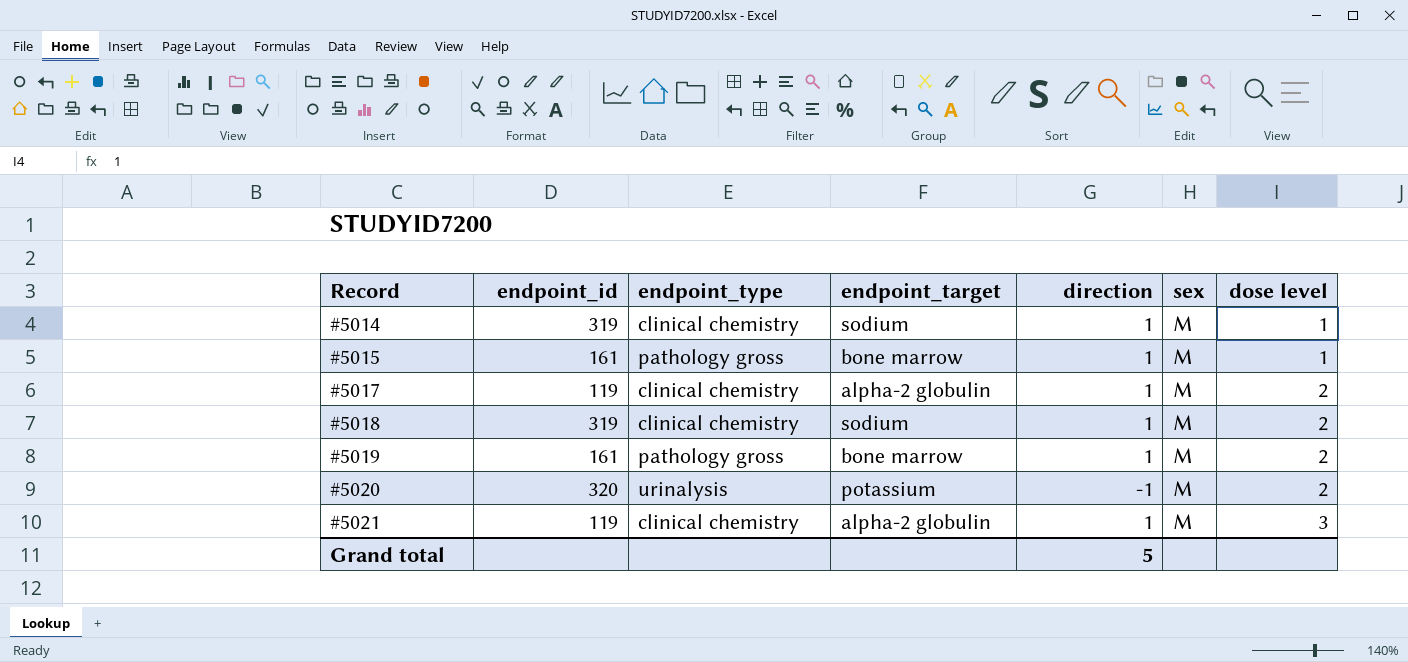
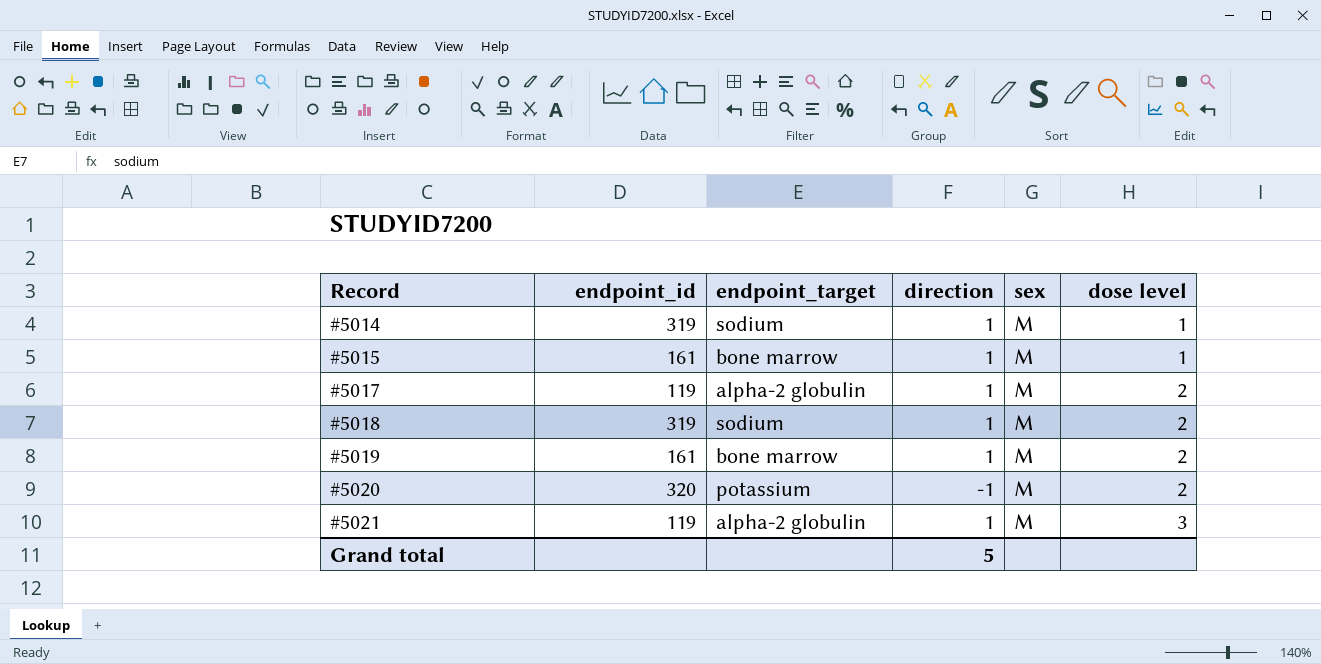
column endpoint_type | position: 3 -> none

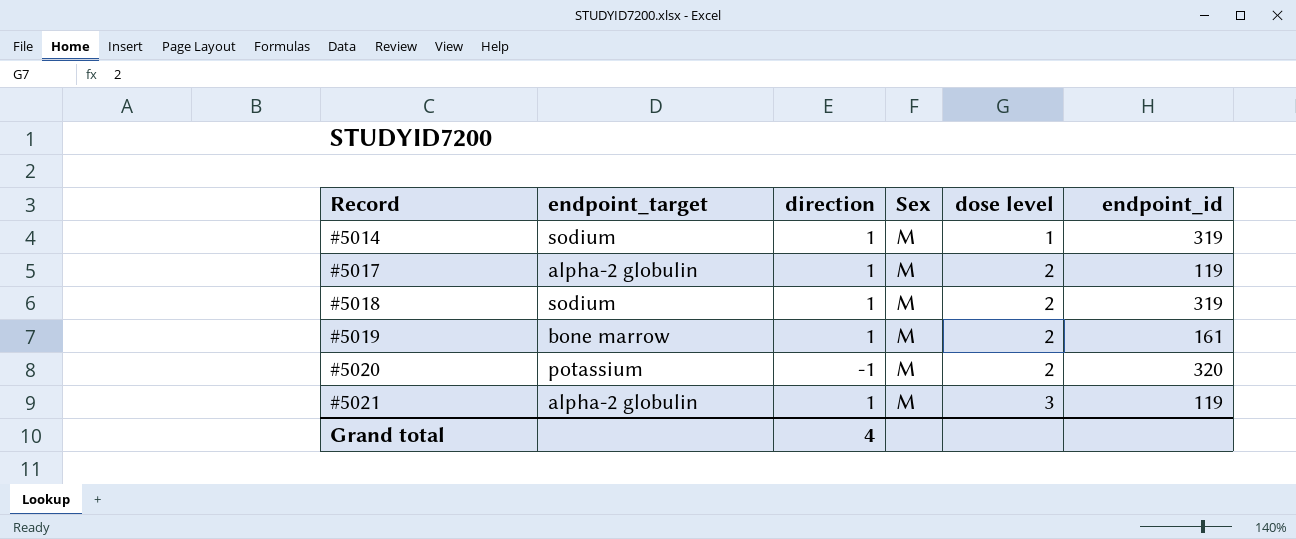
column name: sex -> Sex
column endpoint_id | position: 2 -> 6
row #5015: 161 | bone marrow | 1 | M | 1 -> none
Grand total | direction: 5 -> 4

